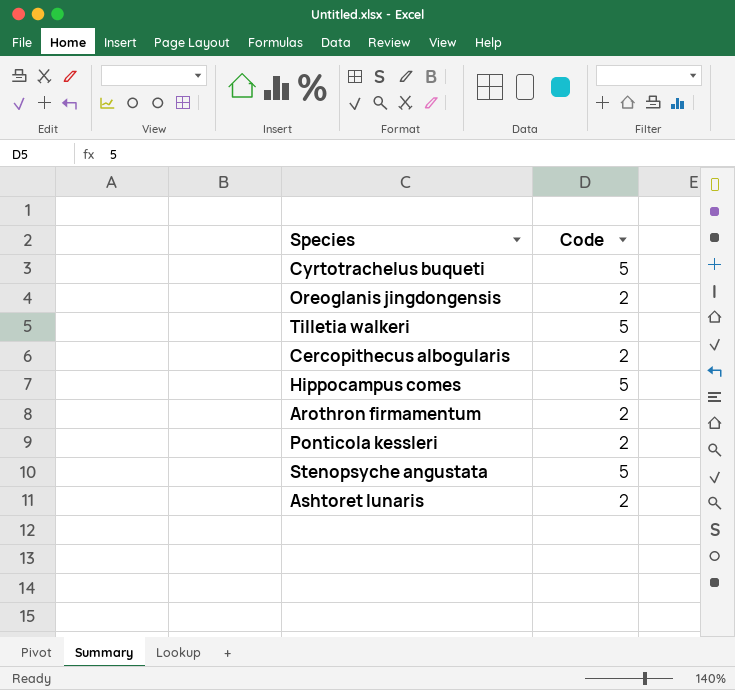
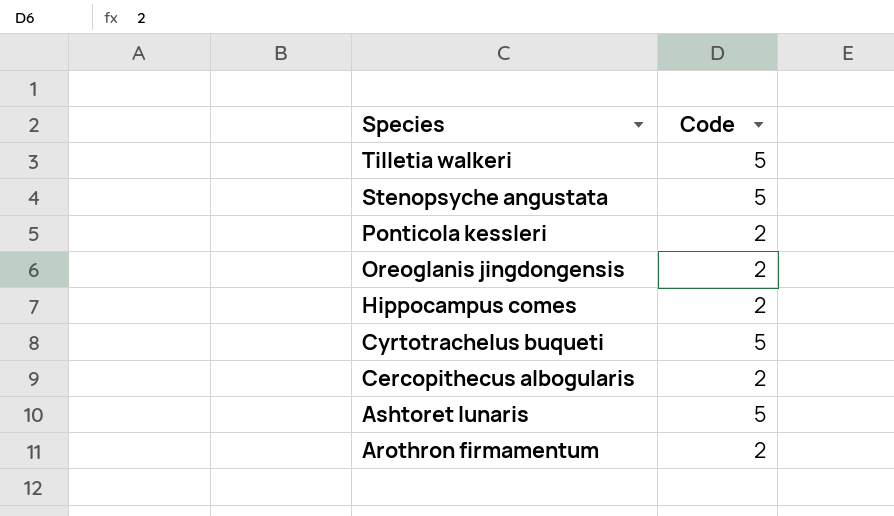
row order: none -> Species descending
Hippocampus comes | Code: 5 -> 2
Ashtoret lunaris | Code: 2 -> 5

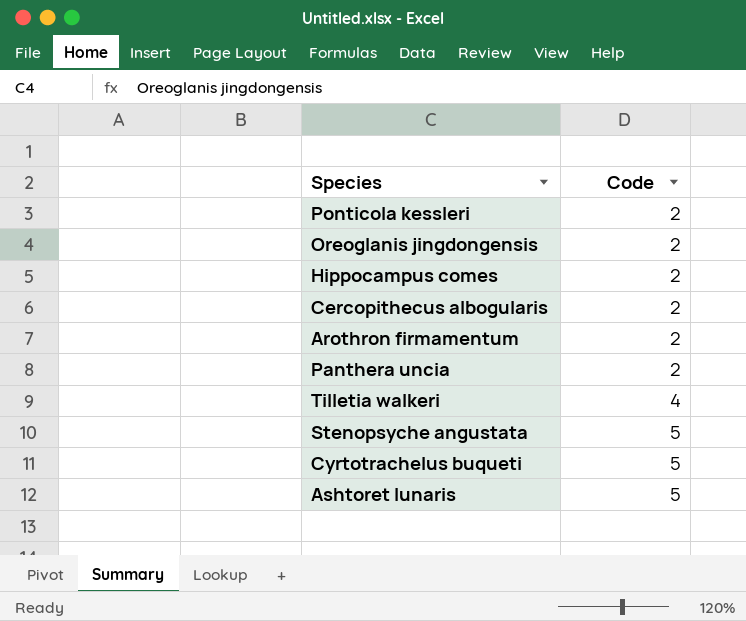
row order: Species descending -> Code ascending
row Panthera uncia: none -> 2
Tilletia walkeri | Code: 5 -> 4

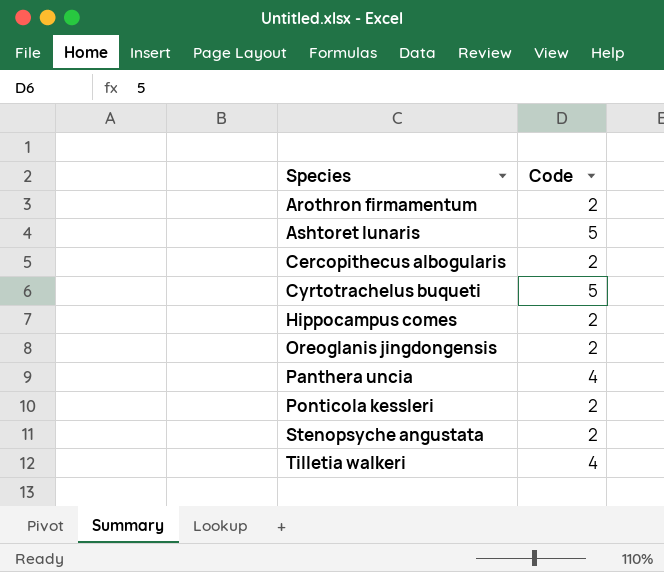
row order: Code ascending -> Species ascending
Panthera uncia | Code: 2 -> 4
Stenopsyche angustata | Code: 5 -> 2

